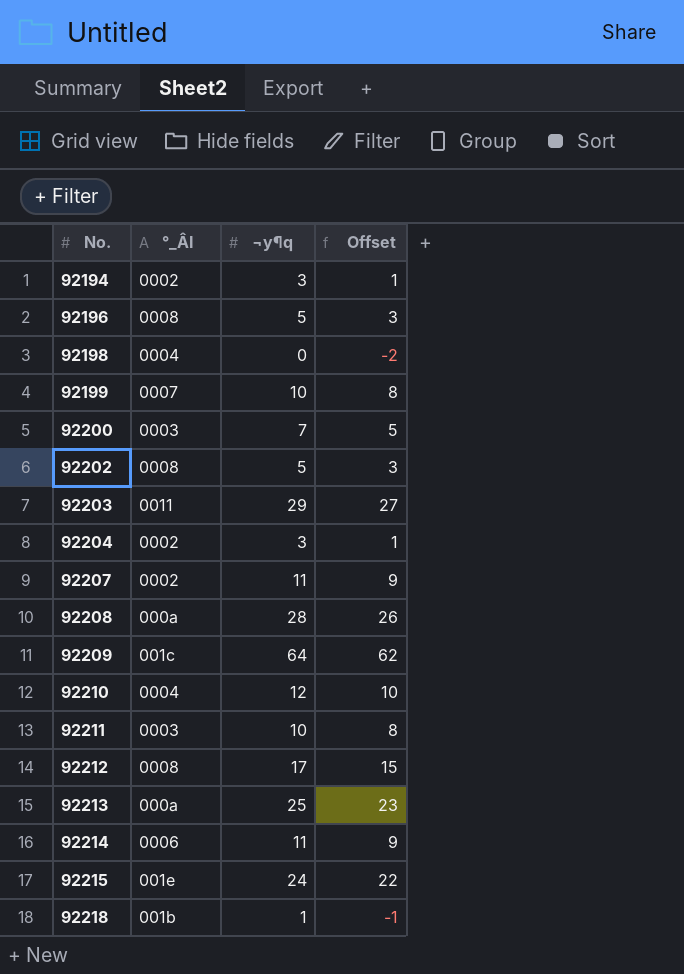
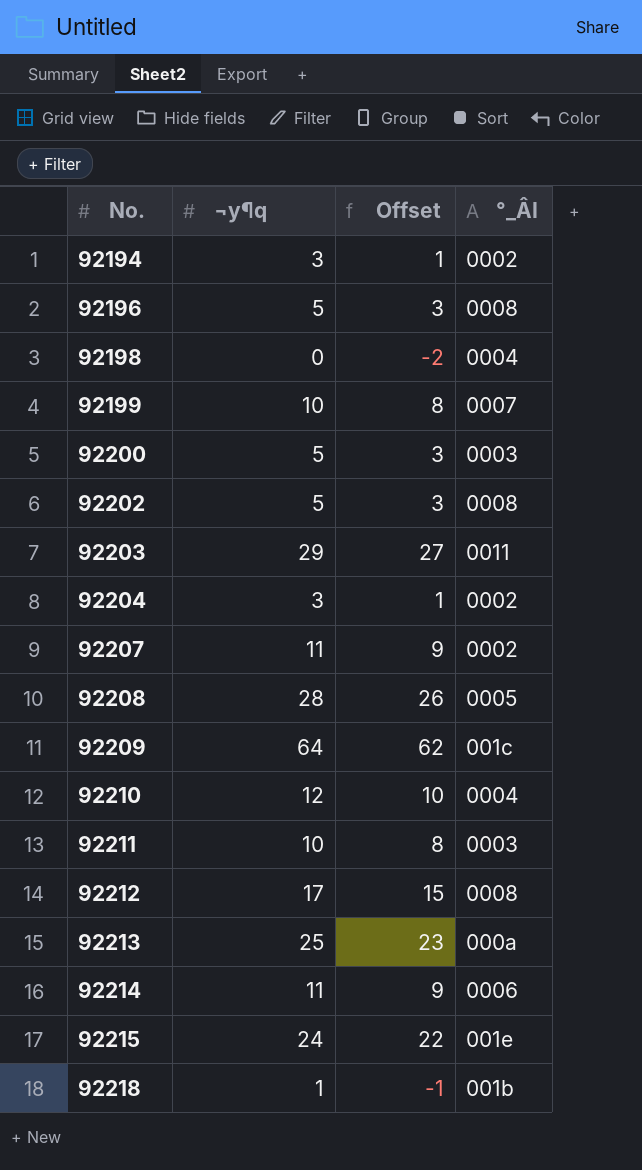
column °_ÂI | position: 2 -> 4
92200 | ¬y¶q: 7 -> 5
92200 | Offset: 5 -> 3
92208 | °_ÂI: 000a -> 0005

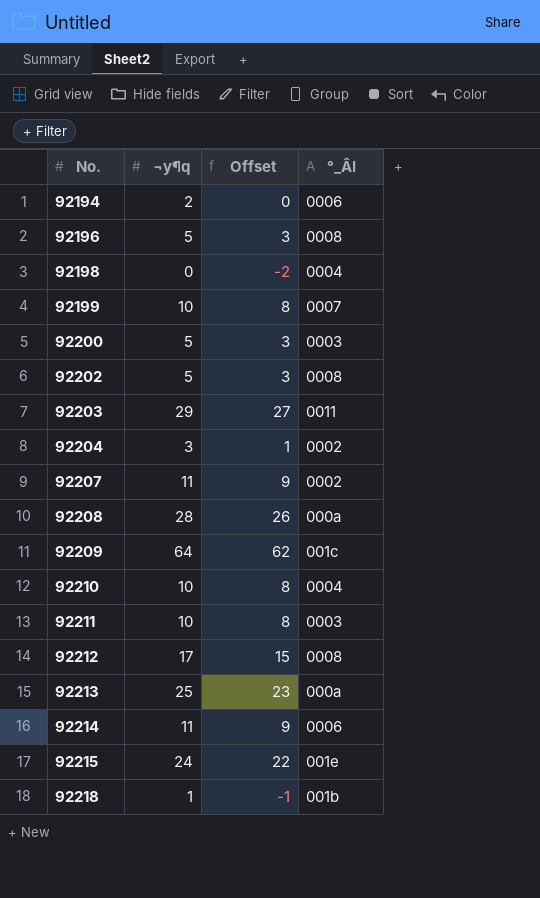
92194 | ¬y¶q: 3 -> 2
92194 | Offset: 1 -> 0
92194 | °_ÂI: 0002 -> 0006
92208 | °_ÂI: 0005 -> 000a
92210 | ¬y¶q: 12 -> 10
92210 | Offset: 10 -> 8

